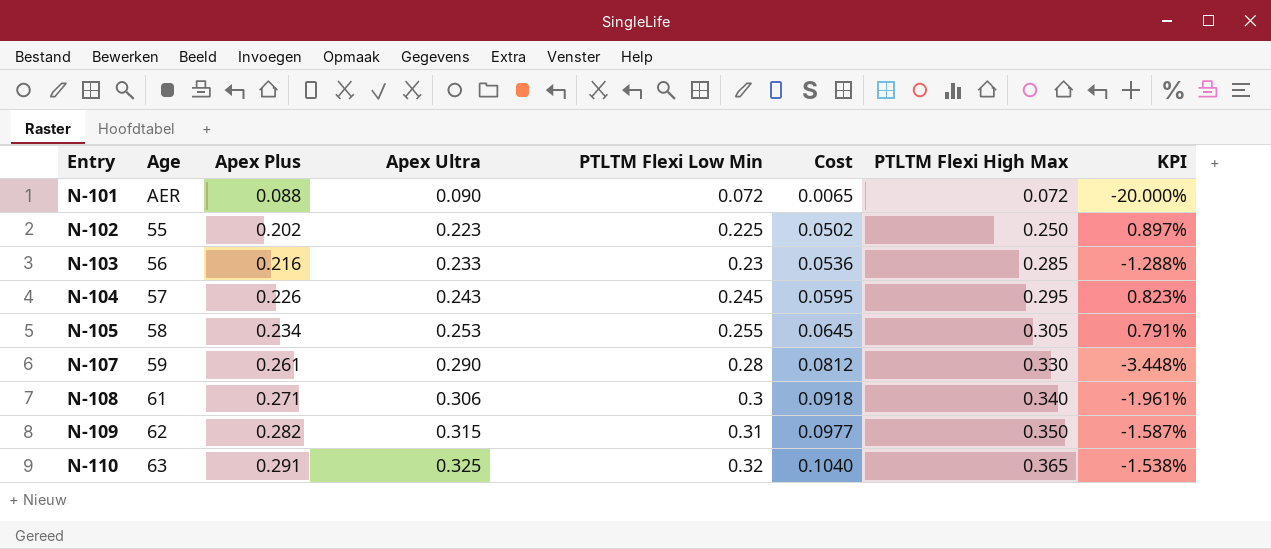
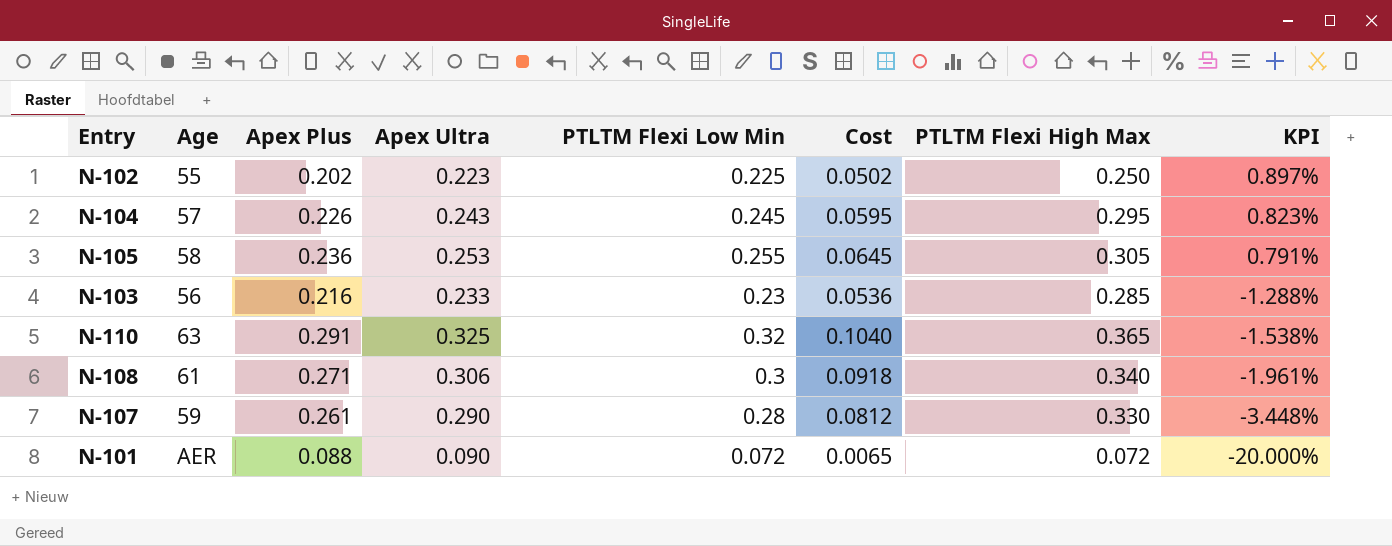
row order: Entry ascending -> KPI descending
row N-109: 62 | 0.282 | 0.315 | 0.31 | 0.0977 | 0.350 | -1.587% -> none
N-105 | Apex Plus: 0.234 -> 0.236

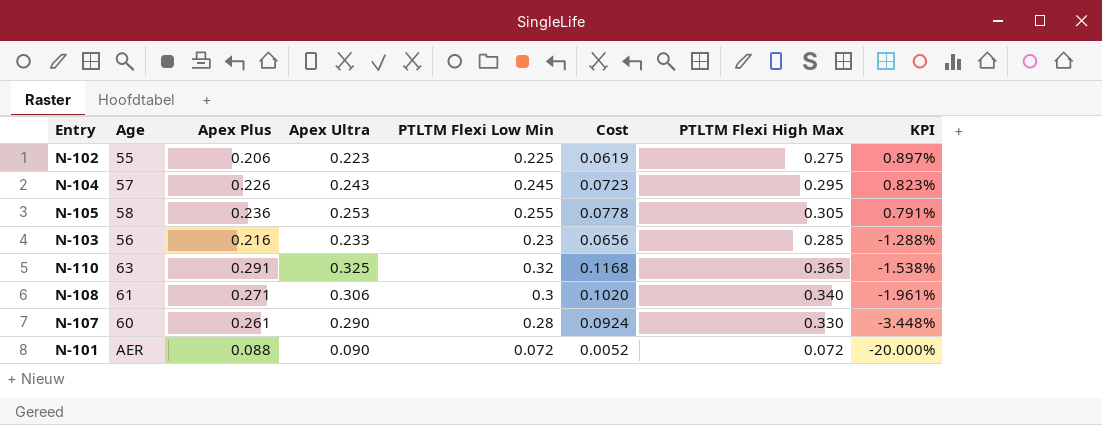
column Cost | formula: [Apex Ultra] * [PTLTM Flexi Low Min] -> [PTLTM Flexi Low Min] * [PTLTM Flexi High Max]
N-102 | Apex Plus: 0.202 -> 0.206
N-102 | PTLTM Flexi High Max: 0.250 -> 0.275
N-107 | Age: 59 -> 60

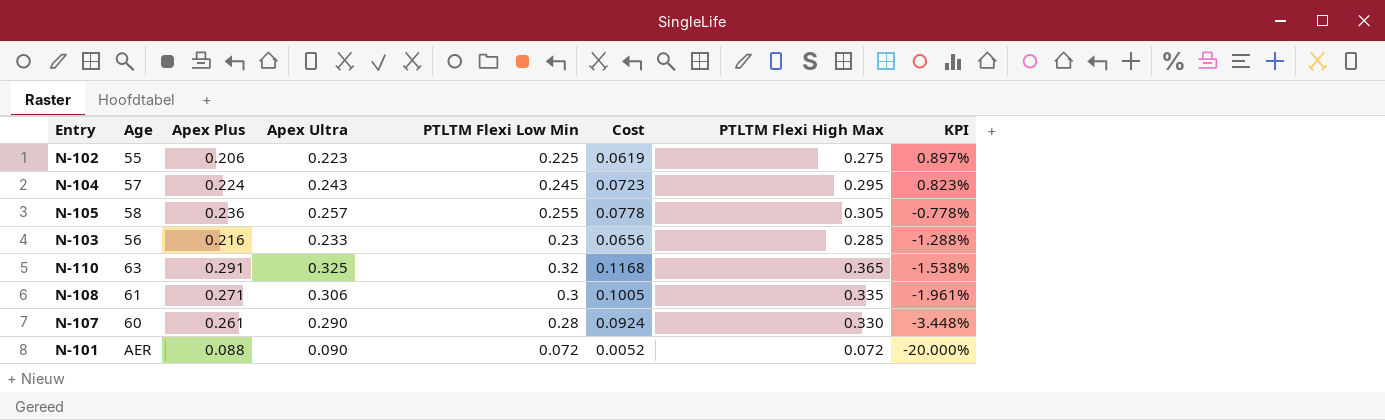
N-104 | Apex Plus: 0.226 -> 0.224
N-105 | Apex Ultra: 0.253 -> 0.257
N-105 | KPI: 0.791% -> -0.778%
N-108 | Cost: 0.1020 -> 0.1005
N-108 | PTLTM Flexi High Max: 0.340 -> 0.335

